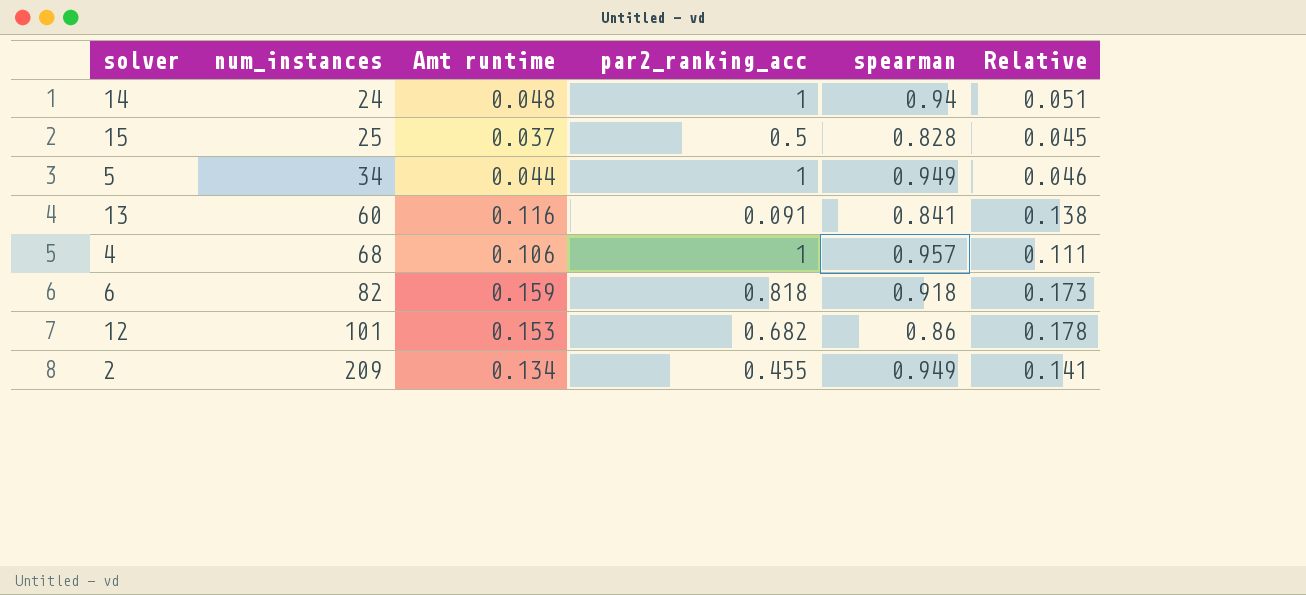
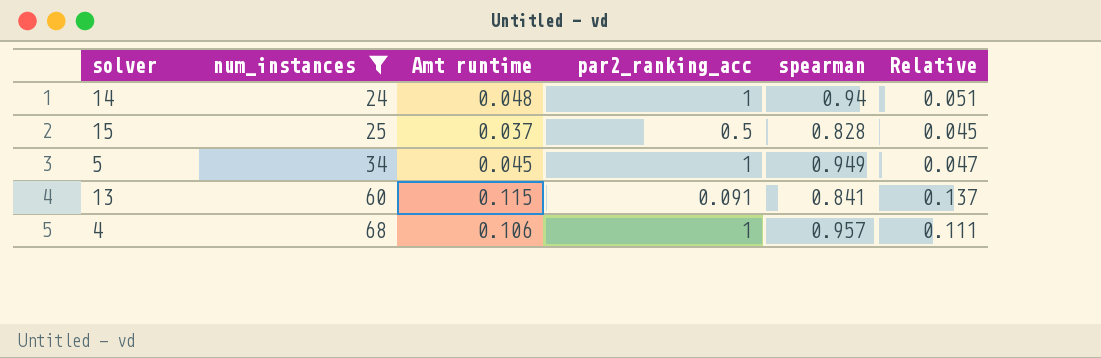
filter: none -> num_instances <= 68
5 | Amt runtime: 0.044 -> 0.045
5 | Relative: 0.046 -> 0.047
13 | Amt runtime: 0.116 -> 0.115
13 | Relative: 0.138 -> 0.137

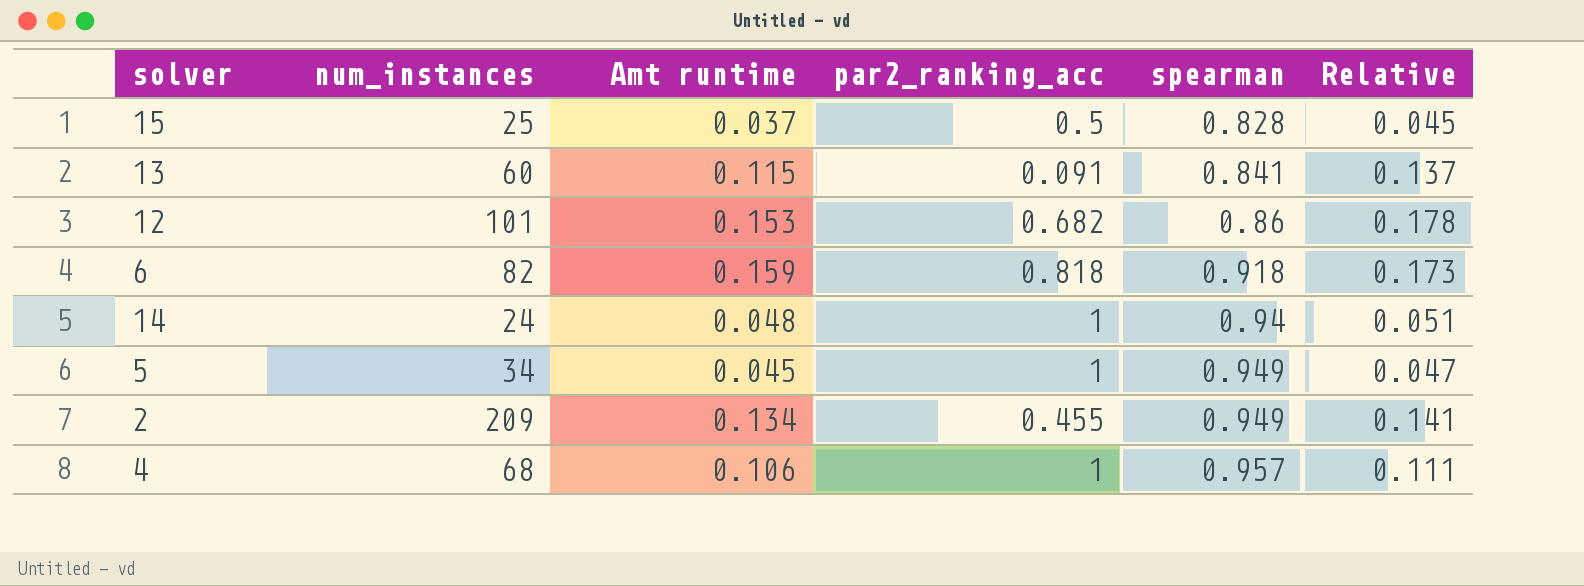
filter: num_instances <= 68 -> none
row order: num_instances ascending -> spearman ascending

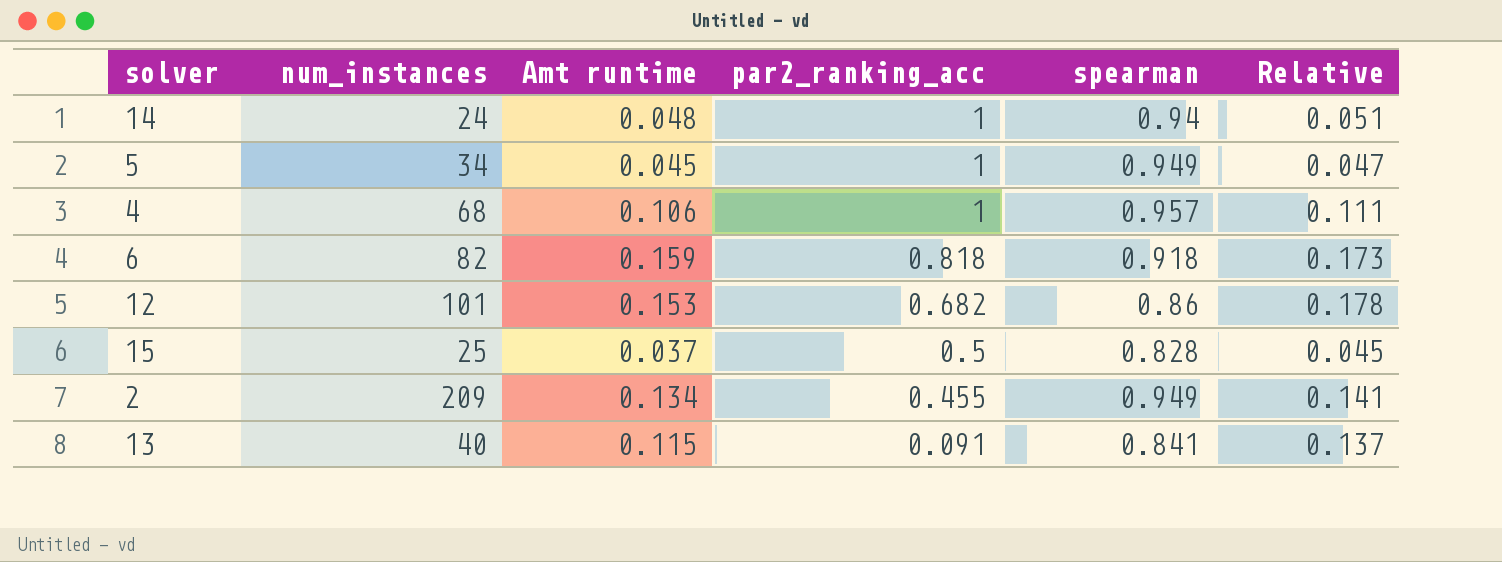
row order: spearman ascending -> par2_ranking_acc descending
13 | num_instances: 60 -> 40

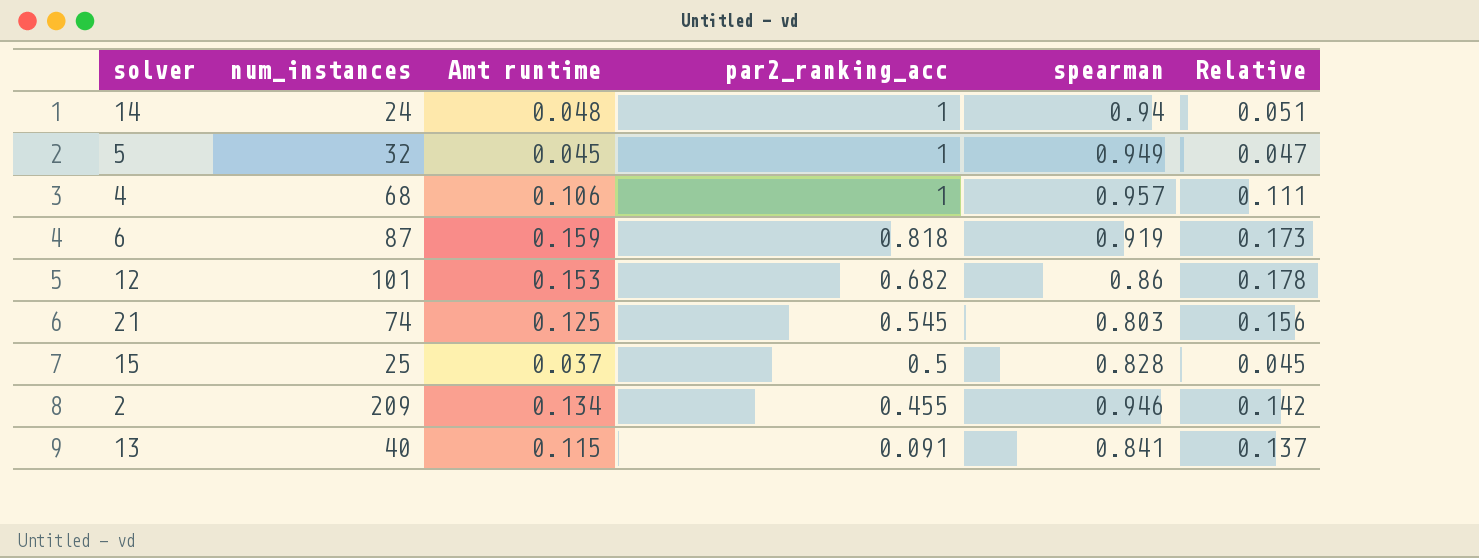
5 | num_instances: 34 -> 32
6 | num_instances: 82 -> 87
6 | spearman: 0.918 -> 0.919
row 21: none -> 74 | 0.125 | 0.545 | 0.803 | 0.156
2 | spearman: 0.949 -> 0.946
2 | Relative: 0.141 -> 0.142

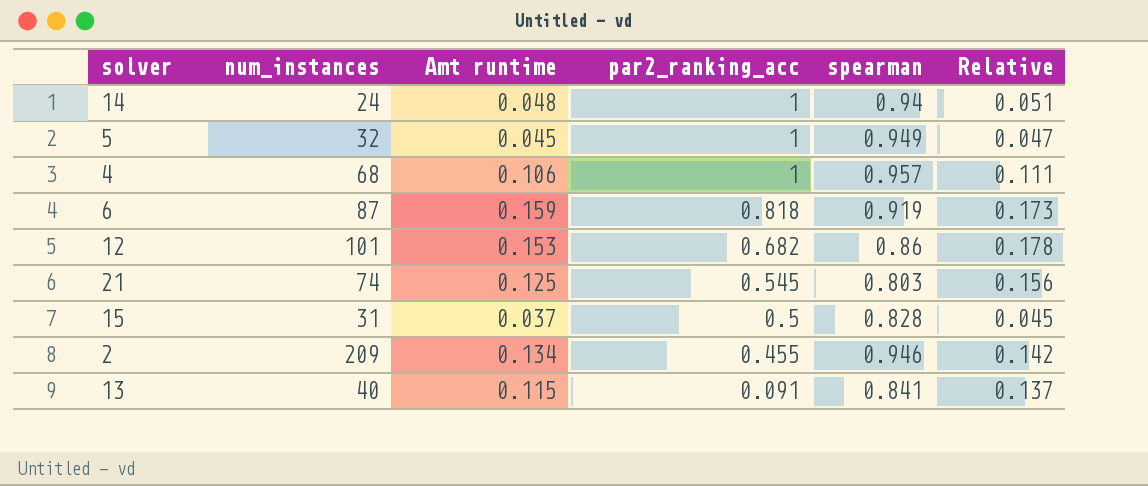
15 | num_instances: 25 -> 31

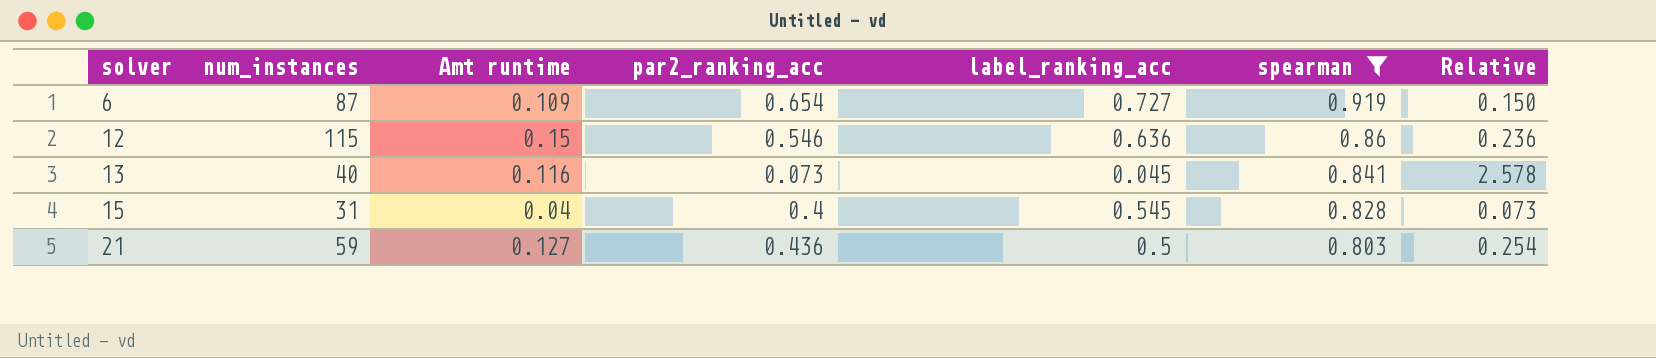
filter: none -> spearman <= 0.919
row order: par2_ranking_acc descending -> solver ascending
column label_ranking_acc | position: none -> 5
column Relative | formula: [Amt runtime] / [spearman] -> [Amt runtime] / [label_ranking_acc]
6 | Amt runtime: 0.159 -> 0.109
6 | par2_ranking_acc: 0.818 -> 0.654
12 | num_instances: 101 -> 115
12 | Amt runtime: 0.153 -> 0.15
12 | par2_ranking_acc: 0.682 -> 0.546
13 | Amt runtime: 0.115 -> 0.116
13 | par2_ranking_acc: 0.091 -> 0.073
15 | Amt runtime: 0.037 -> 0.04
15 | par2_ranking_acc: 0.5 -> 0.4
21 | num_instances: 74 -> 59
21 | Amt runtime: 0.125 -> 0.127
21 | par2_ranking_acc: 0.545 -> 0.436

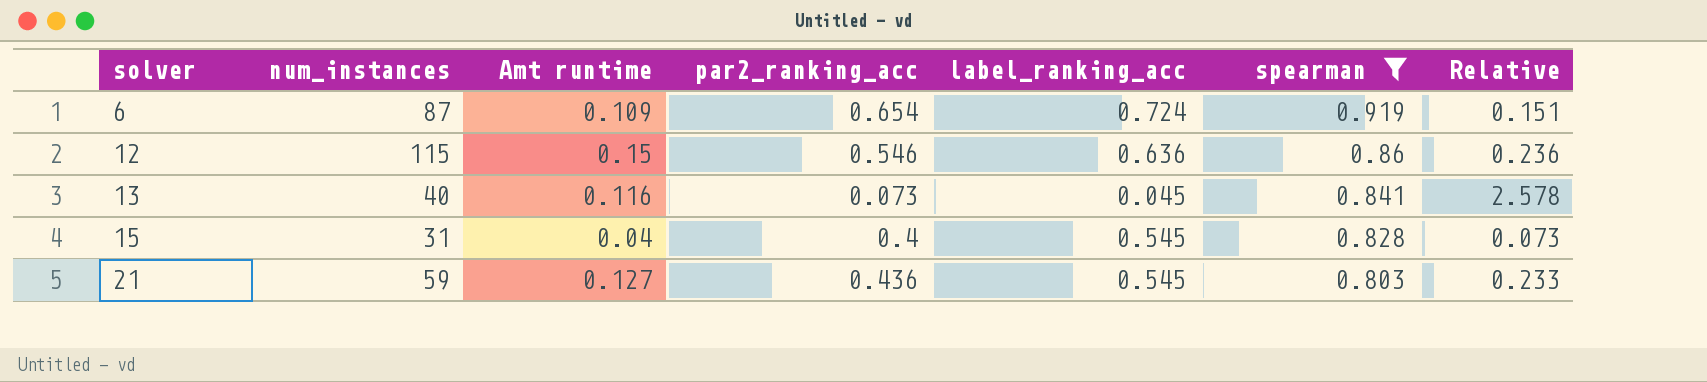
6 | label_ranking_acc: 0.727 -> 0.724
6 | Relative: 0.150 -> 0.151
21 | label_ranking_acc: 0.5 -> 0.545
21 | Relative: 0.254 -> 0.233

